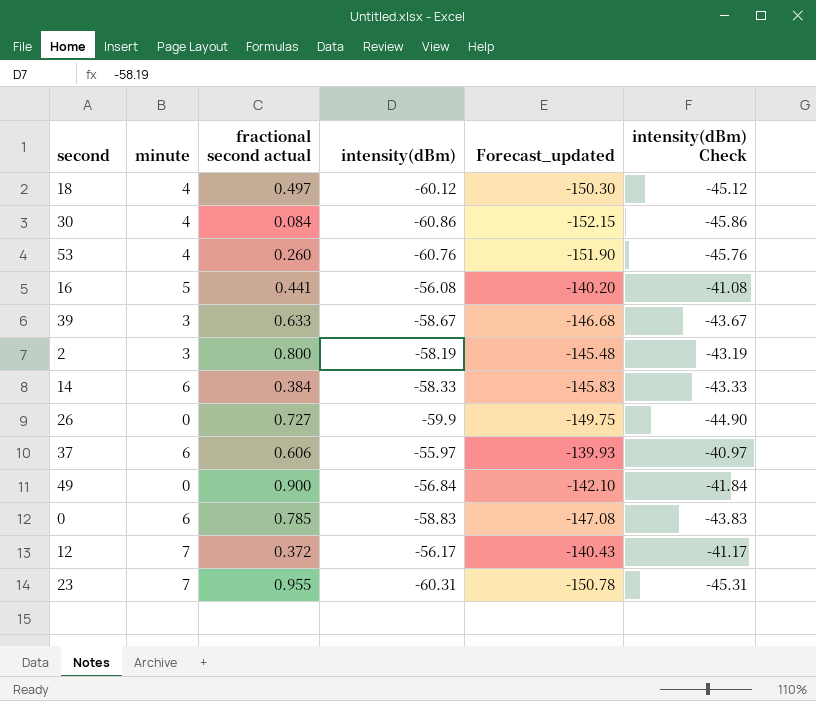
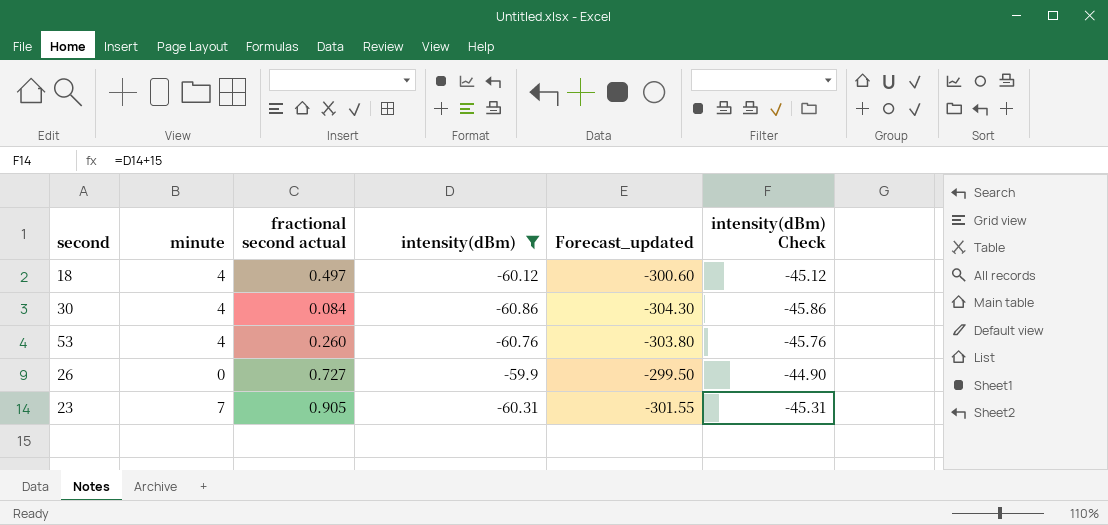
filter: none -> intensity(dBm) <= -59.9
column Forecast_updated | formula: [intensity(dBm)] * 2.5 -> [intensity(dBm)] * 5
23 | fractional second actual: 0.955 -> 0.905

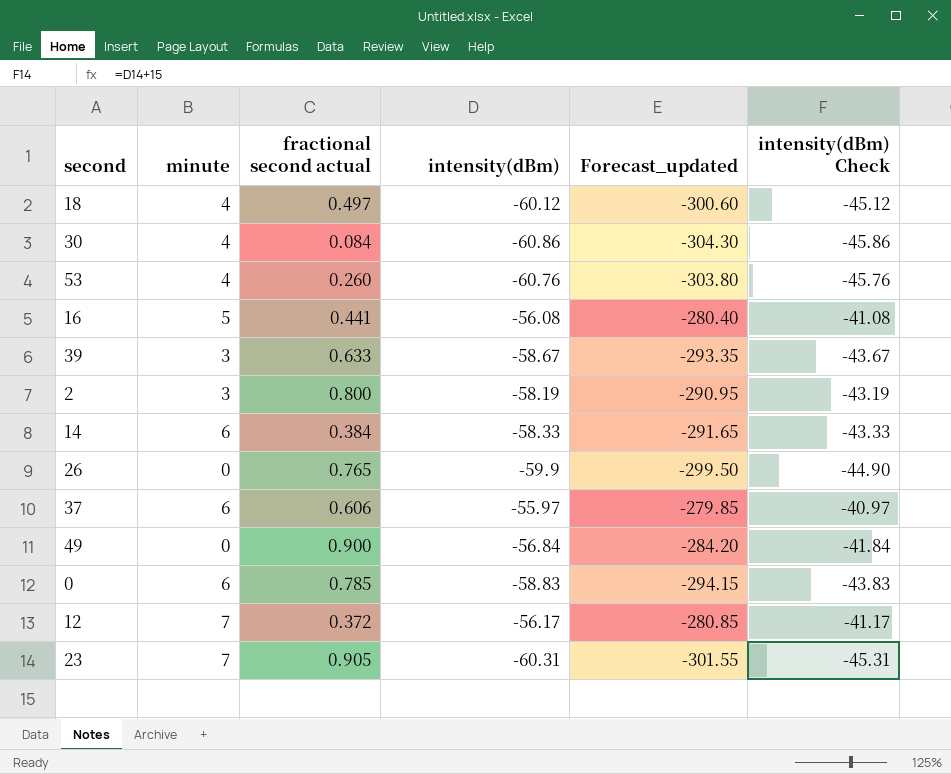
filter: intensity(dBm) <= -59.9 -> none
26 | fractional second actual: 0.727 -> 0.765

